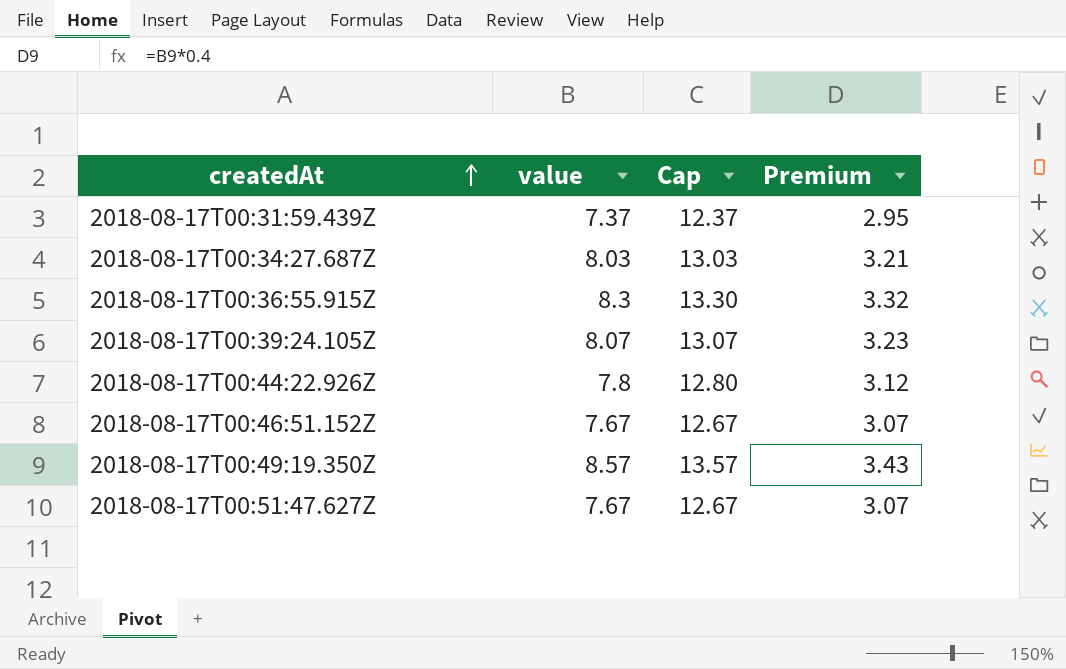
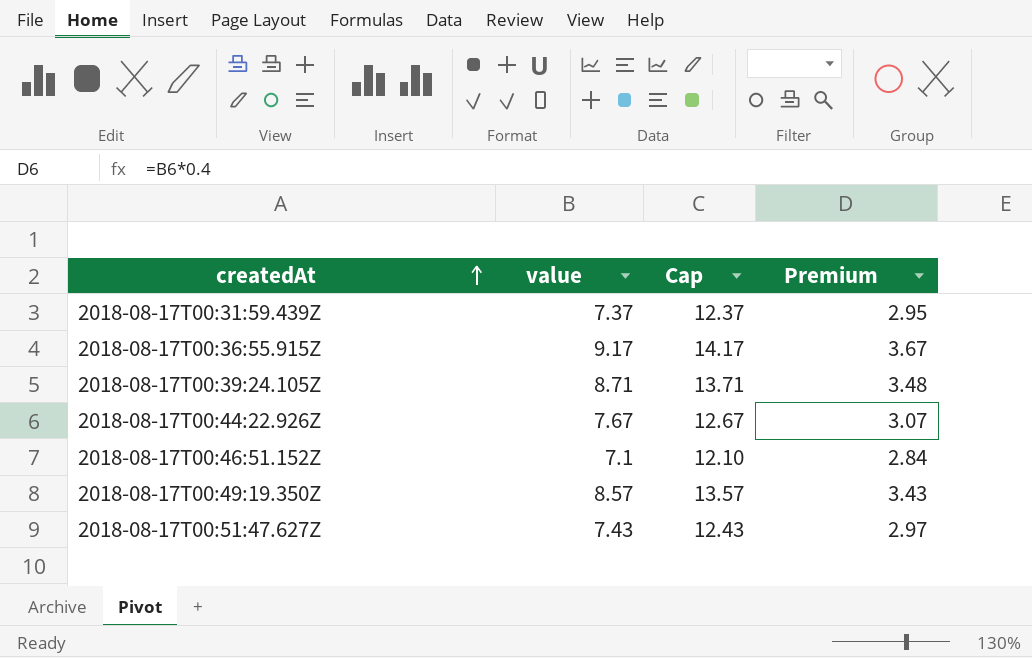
row 2018-08-17T00:34:27.687Z: 8.03 | 13.03 | 3.21 -> none
2018-08-17T00:36:55.915Z | value: 8.3 -> 9.17
2018-08-17T00:36:55.915Z | Cap: 13.30 -> 14.17
2018-08-17T00:36:55.915Z | Premium: 3.32 -> 3.67
2018-08-17T00:39:24.105Z | value: 8.07 -> 8.71
2018-08-17T00:39:24.105Z | Cap: 13.07 -> 13.71
2018-08-17T00:39:24.105Z | Premium: 3.23 -> 3.48
2018-08-17T00:44:22.926Z | value: 7.8 -> 7.67
2018-08-17T00:44:22.926Z | Cap: 12.80 -> 12.67
2018-08-17T00:44:22.926Z | Premium: 3.12 -> 3.07
2018-08-17T00:46:51.152Z | value: 7.67 -> 7.1
2018-08-17T00:46:51.152Z | Cap: 12.67 -> 12.10
2018-08-17T00:46:51.152Z | Premium: 3.07 -> 2.84
2018-08-17T00:51:47.627Z | value: 7.67 -> 7.43
2018-08-17T00:51:47.627Z | Cap: 12.67 -> 12.43
2018-08-17T00:51:47.627Z | Premium: 3.07 -> 2.97

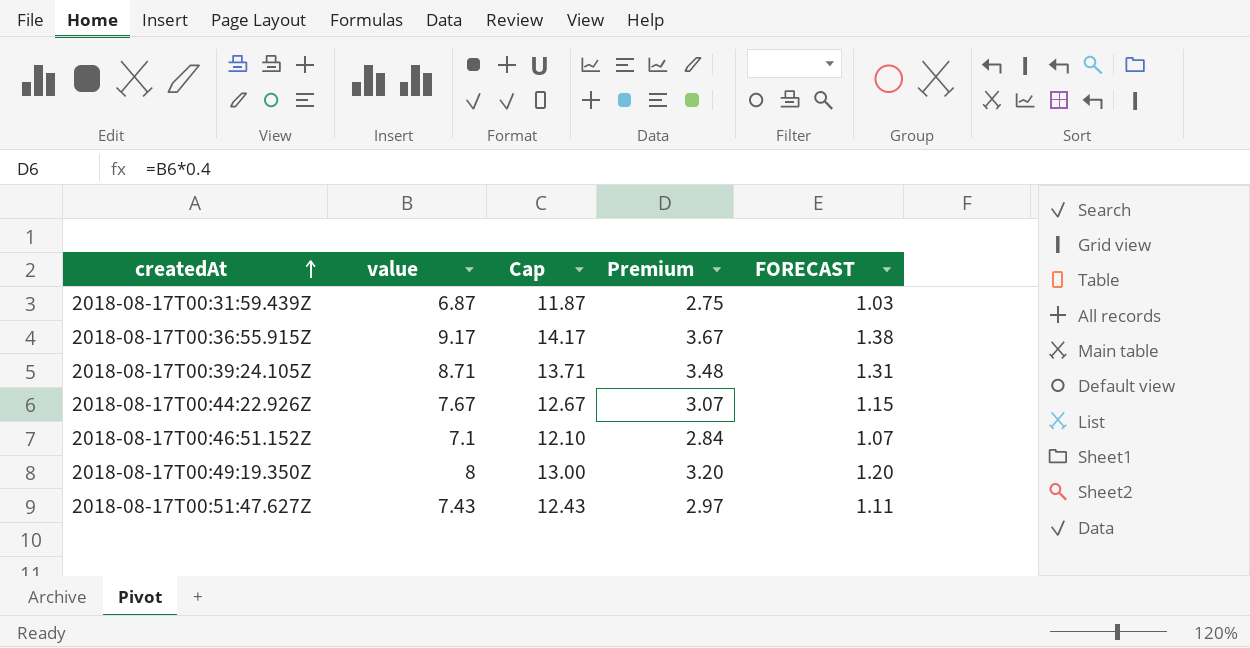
column FORECAST | formula: none -> [value] * 0.15
2018-08-17T00:31:59.439Z | value: 7.37 -> 6.87
2018-08-17T00:31:59.439Z | Cap: 12.37 -> 11.87
2018-08-17T00:31:59.439Z | Premium: 2.95 -> 2.75
2018-08-17T00:49:19.350Z | value: 8.57 -> 8
2018-08-17T00:49:19.350Z | Cap: 13.57 -> 13.00
2018-08-17T00:49:19.350Z | Premium: 3.43 -> 3.20

